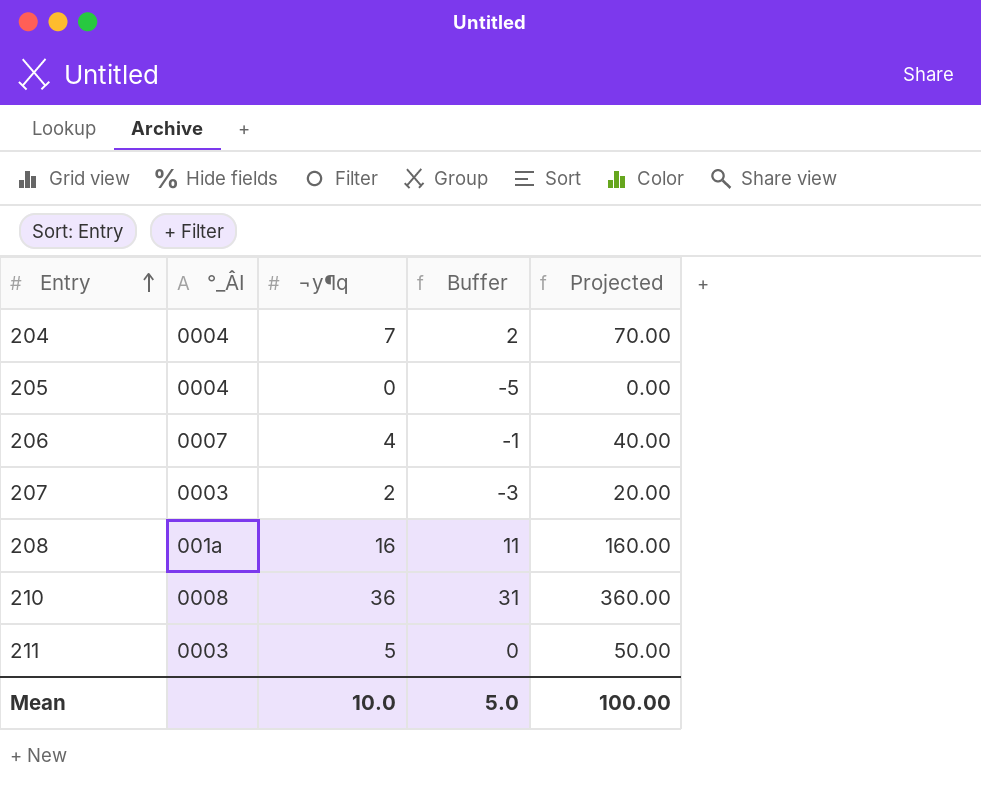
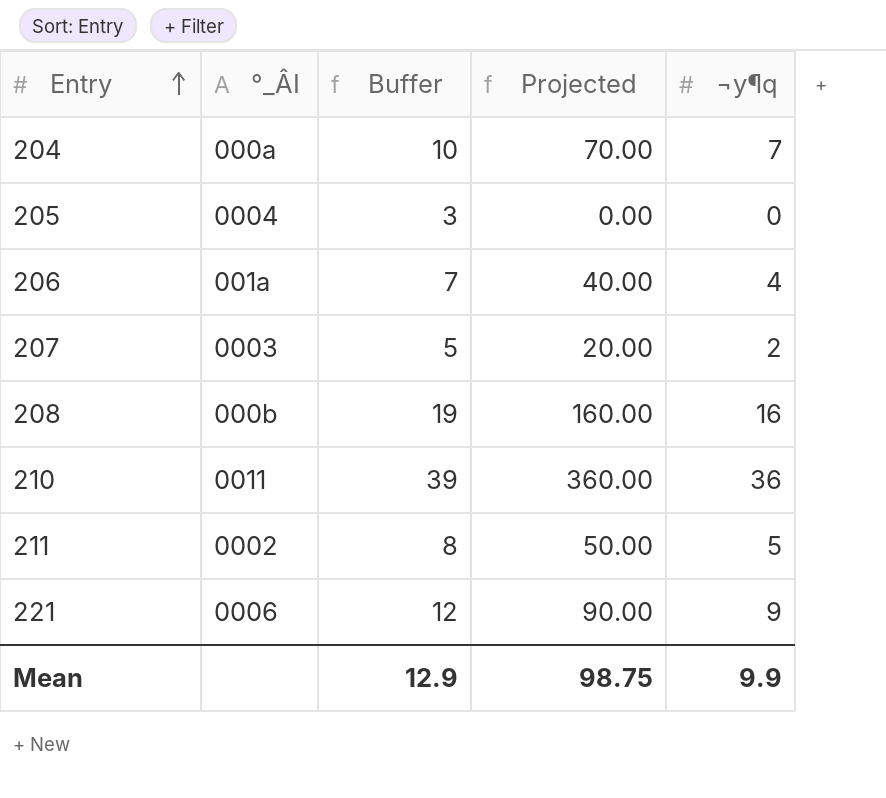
column Buffer | formula: [¬y¶q] - 5 -> [¬y¶q] + 3
column ¬y¶q | position: 3 -> 5
204 | °_ÂI: 0004 -> 000a
206 | °_ÂI: 0007 -> 001a
208 | °_ÂI: 001a -> 000b
210 | °_ÂI: 0008 -> 0011
211 | °_ÂI: 0003 -> 0002
row 221: none -> 0006 | 12 | 90.00 | 9
Mean | Buffer: 5.0 -> 12.9
Mean | Projected: 100.00 -> 98.75
Mean | ¬y¶q: 10.0 -> 9.9

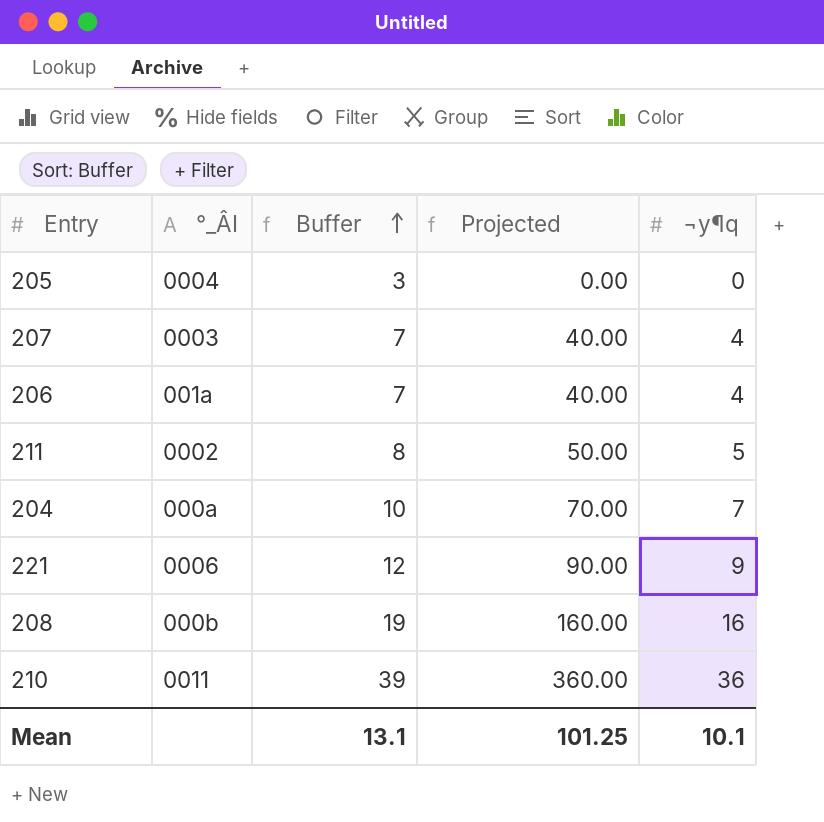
row order: Entry ascending -> Buffer ascending
207 | Buffer: 5 -> 7
207 | Projected: 20.00 -> 40.00
207 | ¬y¶q: 2 -> 4
Mean | Buffer: 12.9 -> 13.1
Mean | Projected: 98.75 -> 101.25
Mean | ¬y¶q: 9.9 -> 10.1

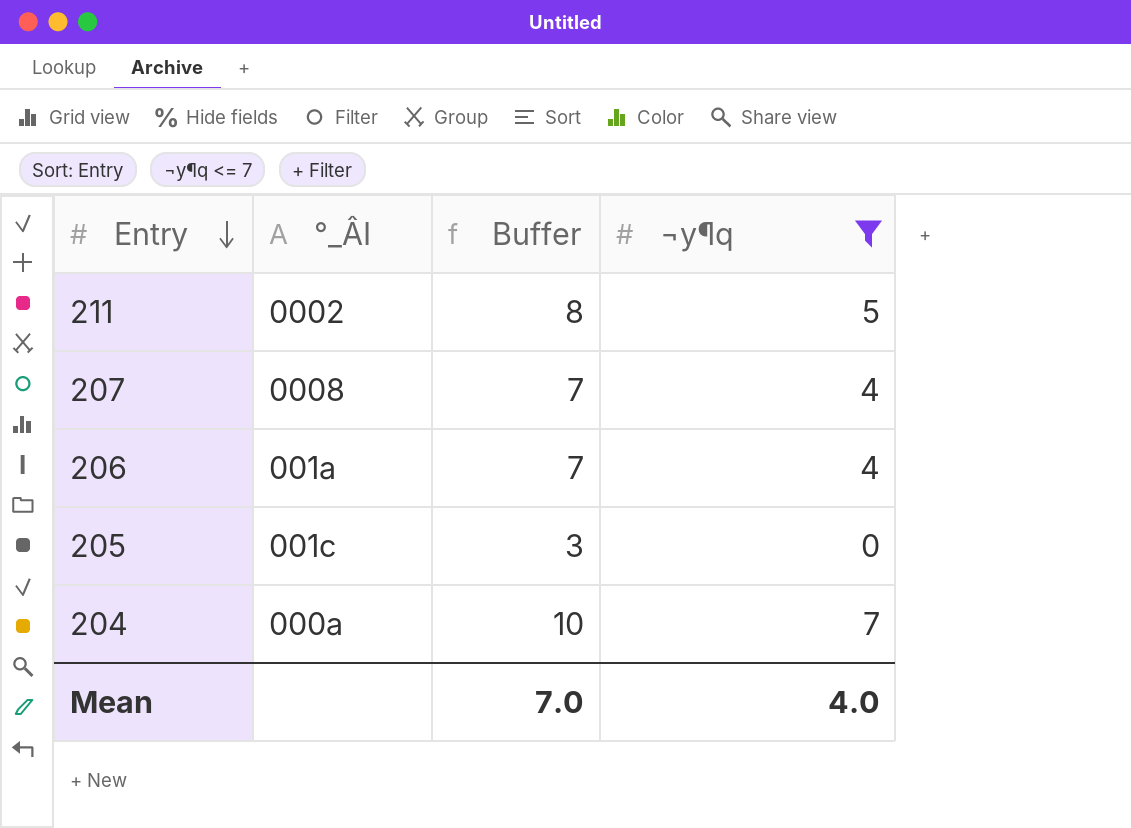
filter: none -> ¬y¶q <= 7
row order: Buffer ascending -> Entry descending
column Projected | formula: [¬y¶q] * 10 -> none
207 | °_ÂI: 0003 -> 0008
205 | °_ÂI: 0004 -> 001c
Mean | Buffer: 13.1 -> 7.0
Mean | ¬y¶q: 10.1 -> 4.0

